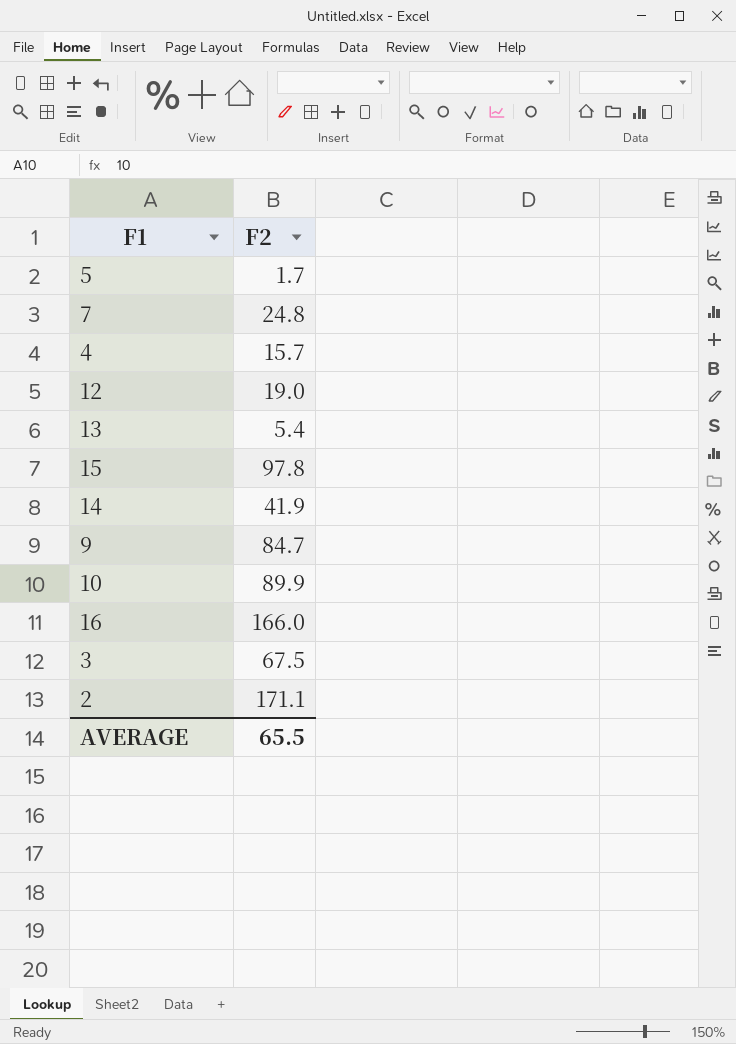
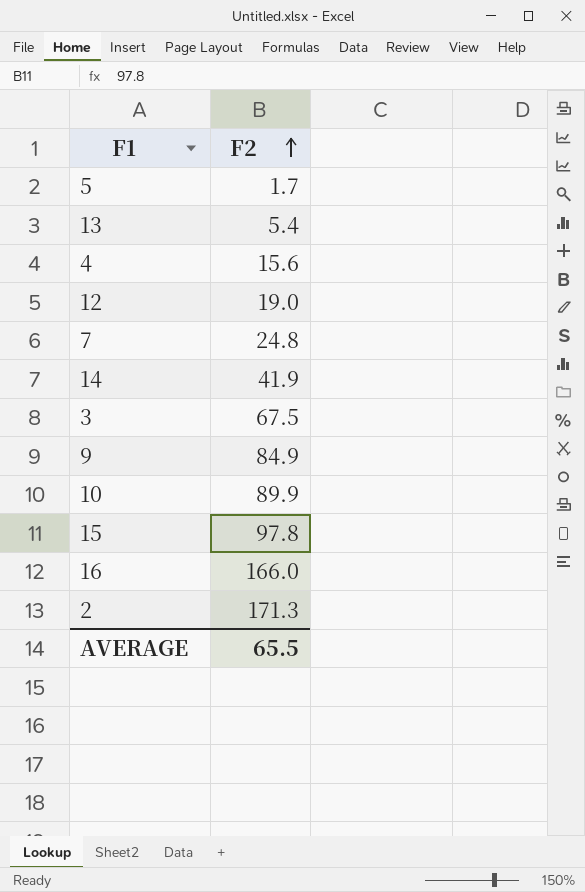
row order: none -> F2 ascending
4 | F2: 15.7 -> 15.6
9 | F2: 84.7 -> 84.9
2 | F2: 171.1 -> 171.3

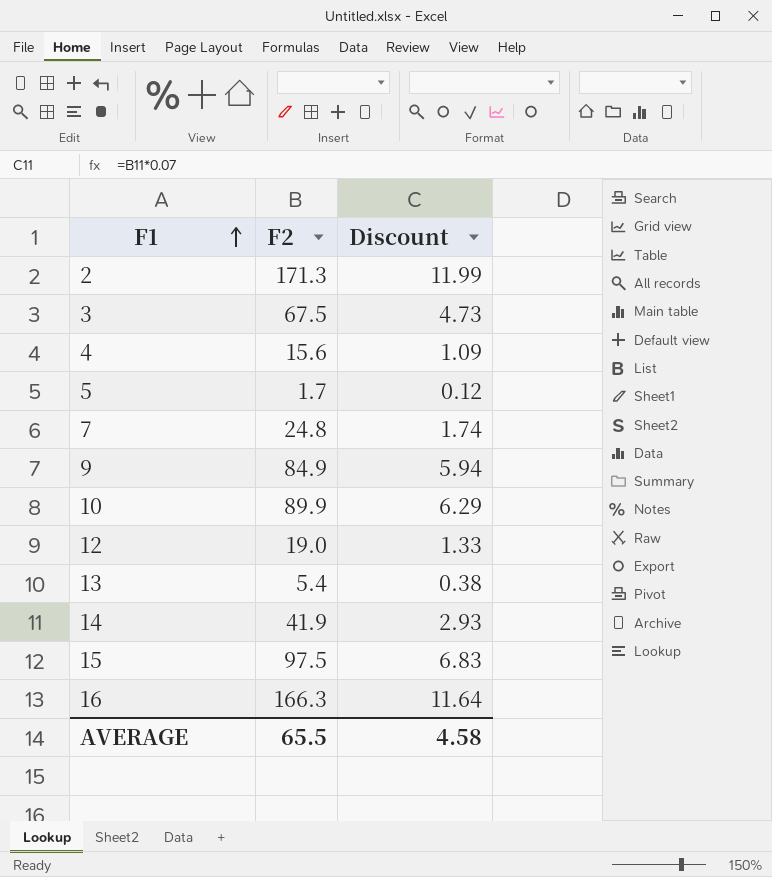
row order: F2 ascending -> F1 ascending
column Discount | formula: none -> [F2] * 0.07
15 | F2: 97.8 -> 97.5
16 | F2: 166.0 -> 166.3

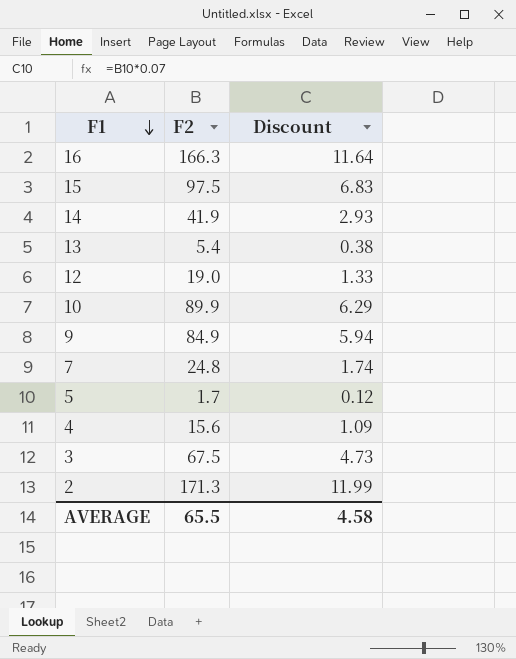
row order: F1 ascending -> F1 descending

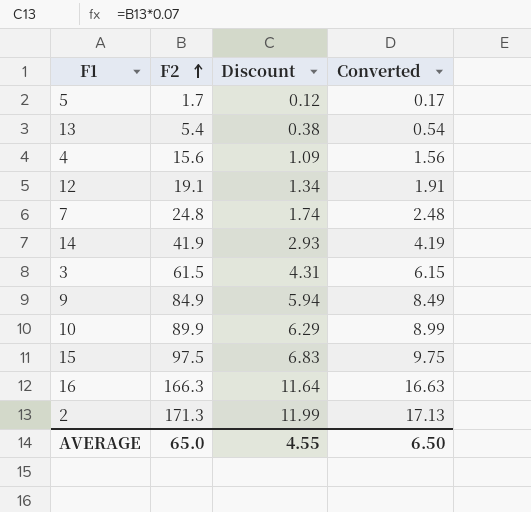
row order: F1 descending -> F2 ascending
column Converted | formula: none -> [F2] * 0.1
12 | F2: 19.0 -> 19.1
12 | Discount: 1.33 -> 1.34
3 | F2: 67.5 -> 61.5
3 | Discount: 4.73 -> 4.31
AVERAGE | F2: 65.5 -> 65.0
AVERAGE | Discount: 4.58 -> 4.55

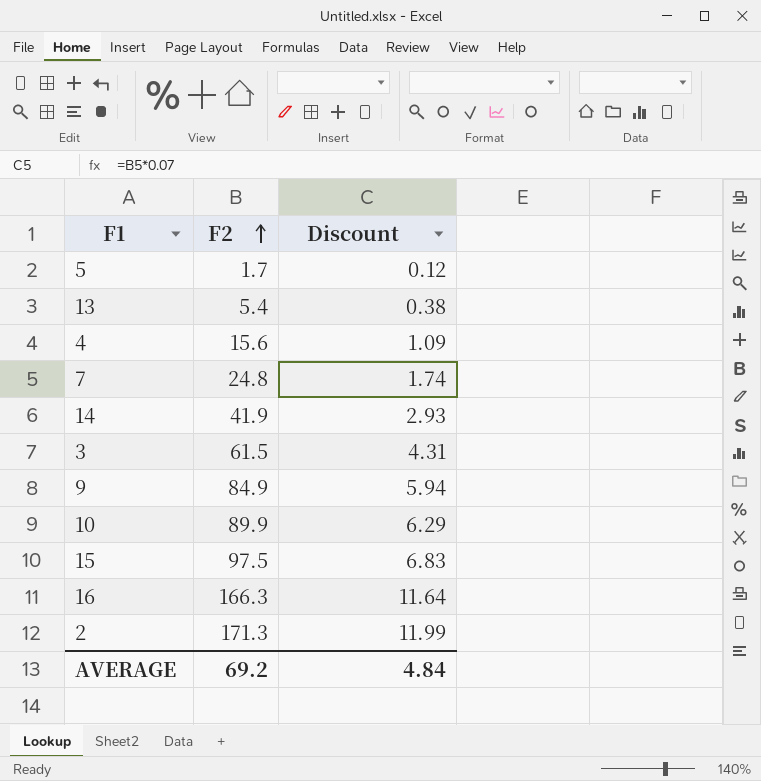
column Converted | formula: [F2] * 0.1 -> none
row 12: 19.1 | 1.34 | 1.91 -> none
AVERAGE | F2: 65.0 -> 69.2
AVERAGE | Discount: 4.55 -> 4.84

